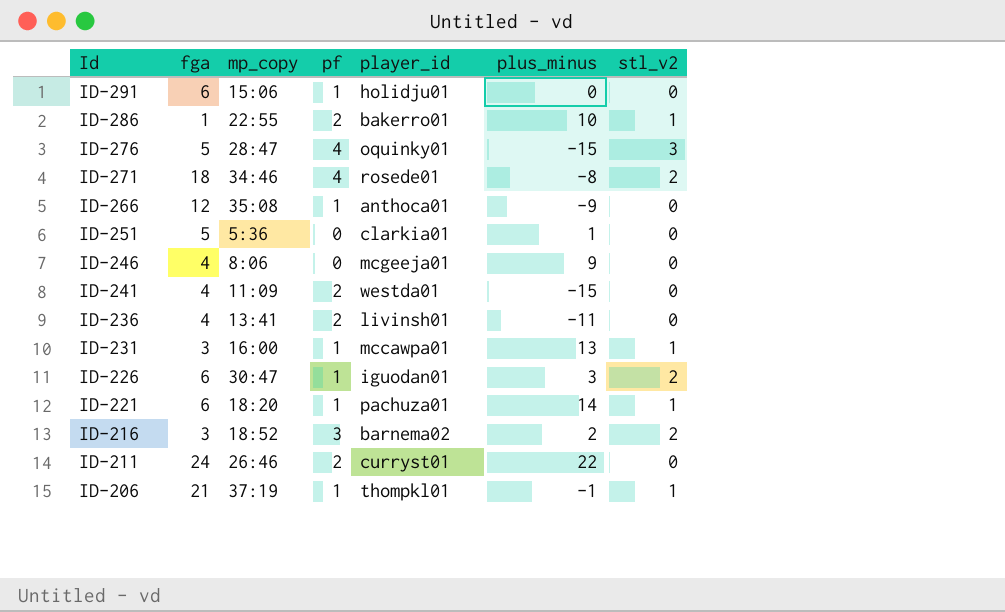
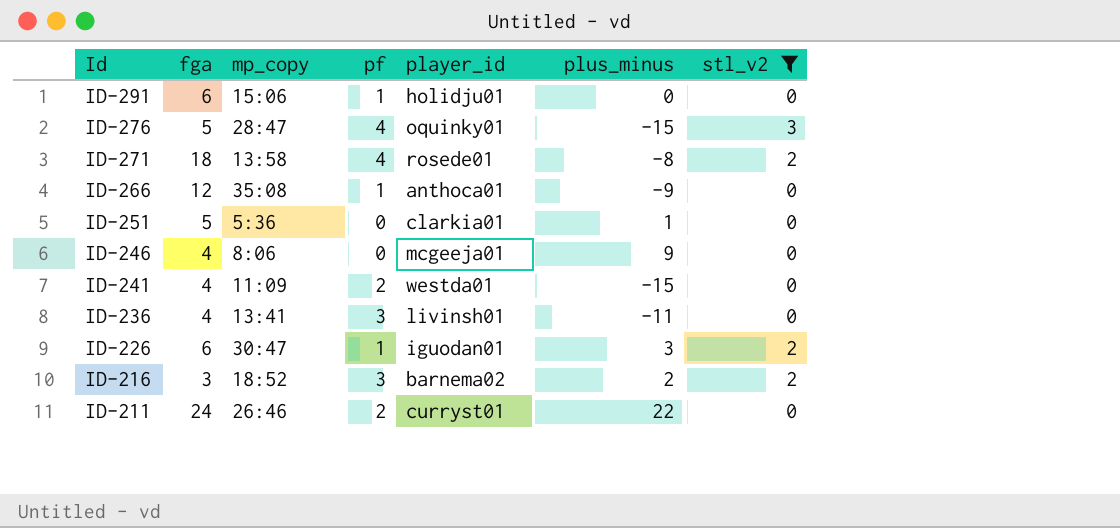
filter: none -> stl_v2 != 1
ID-271 | mp_copy: 34:46 -> 13:58
ID-236 | pf: 2 -> 3

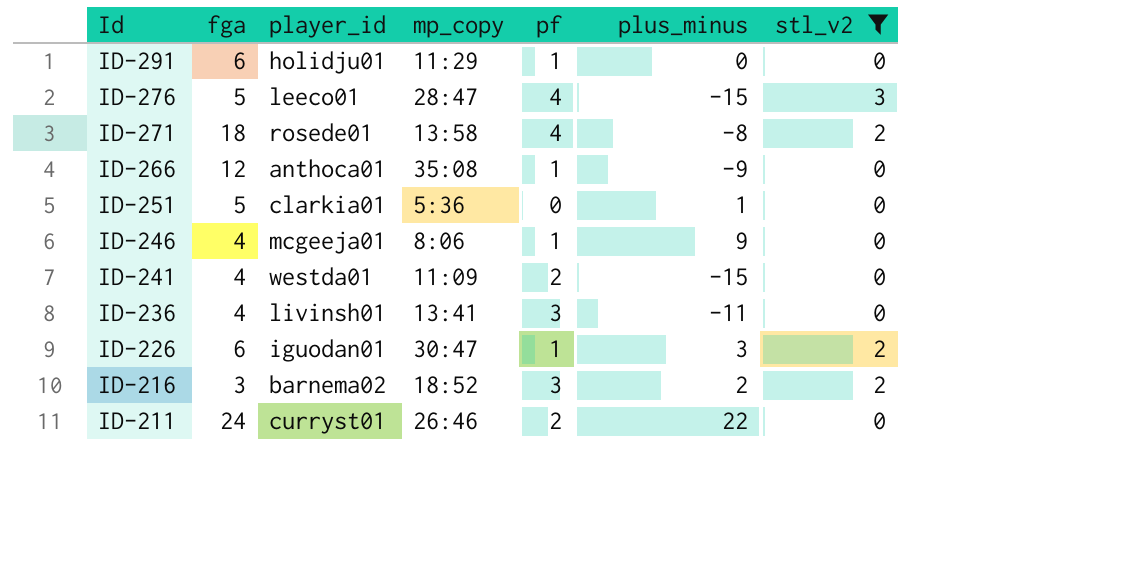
column player_id | position: 5 -> 3
ID-291 | mp_copy: 15:06 -> 11:29
ID-276 | player_id: oquinky01 -> leeco01
ID-246 | pf: 0 -> 1

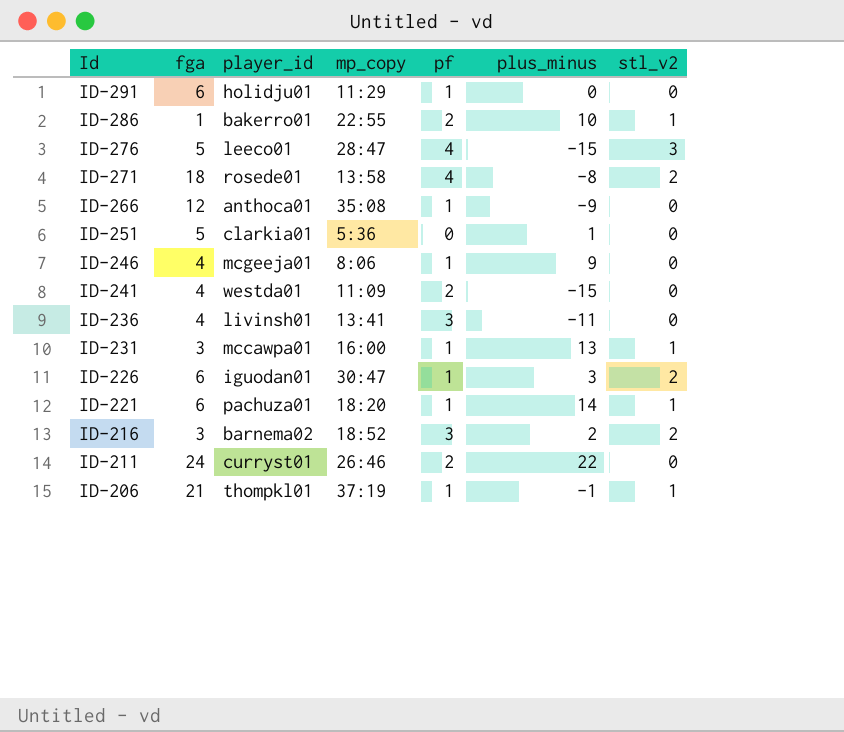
filter: stl_v2 != 1 -> none

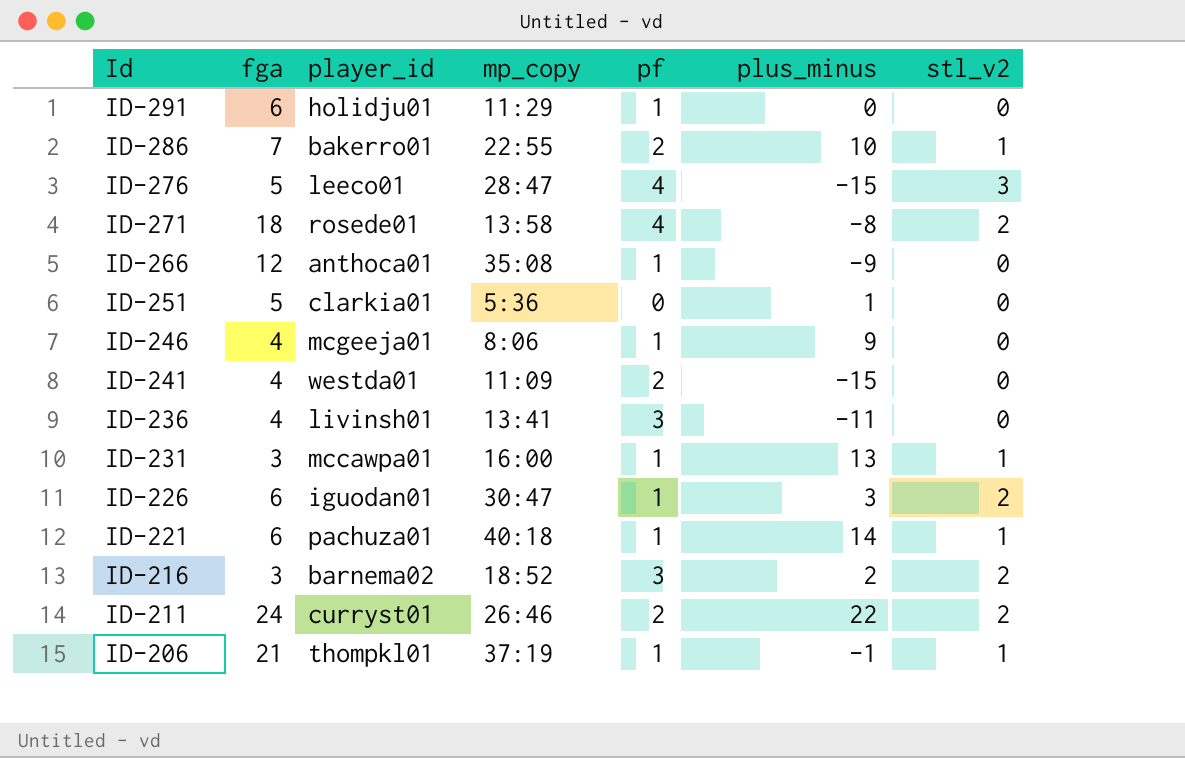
ID-286 | fga: 1 -> 7
ID-221 | mp_copy: 18:20 -> 40:18
ID-211 | stl_v2: 0 -> 2

